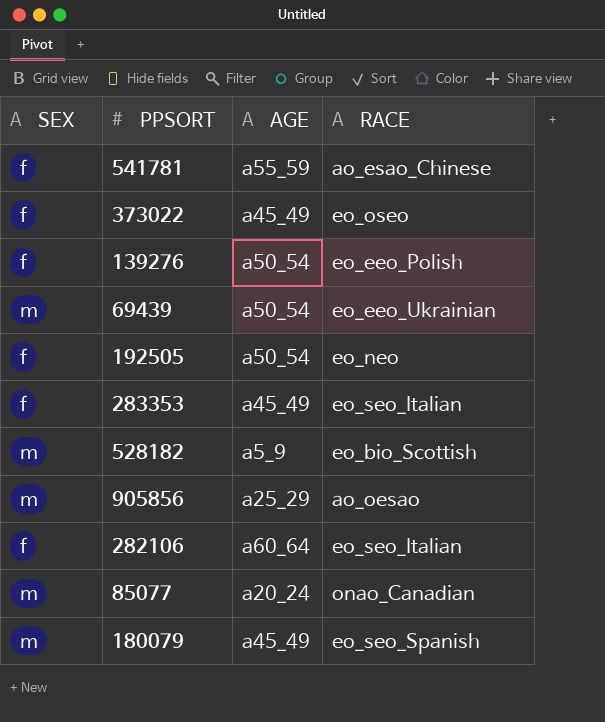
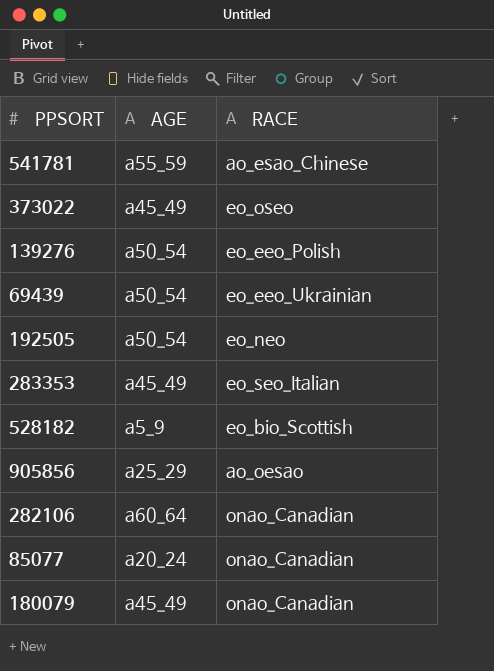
column SEX | position: 1 -> none
282106 | RACE: eo_seo_Italian -> onao_Canadian
180079 | RACE: eo_seo_Spanish -> onao_Canadian

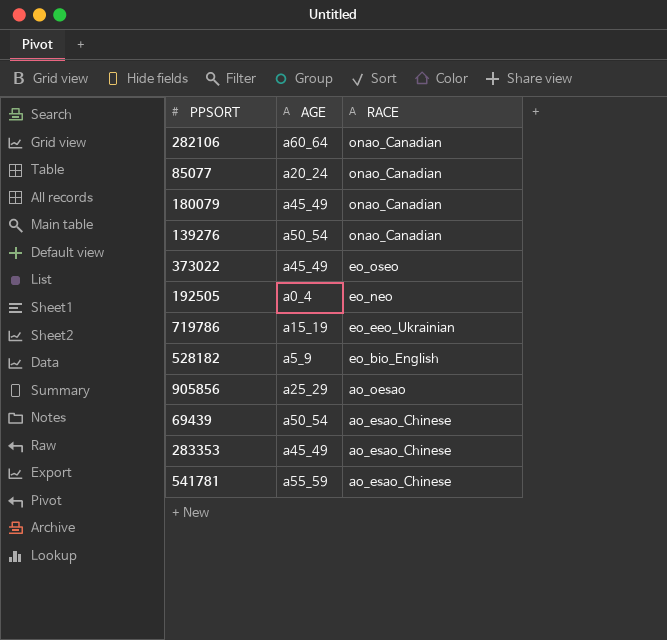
row order: none -> RACE descending
139276 | RACE: eo_eeo_Polish -> onao_Canadian
192505 | AGE: a50_54 -> a0_4
row 719786: none -> a15_19 | eo_eeo_Ukrainian
528182 | RACE: eo_bio_Scottish -> eo_bio_English
69439 | RACE: eo_eeo_Ukrainian -> ao_esao_Chinese
283353 | RACE: eo_seo_Italian -> ao_esao_Chinese

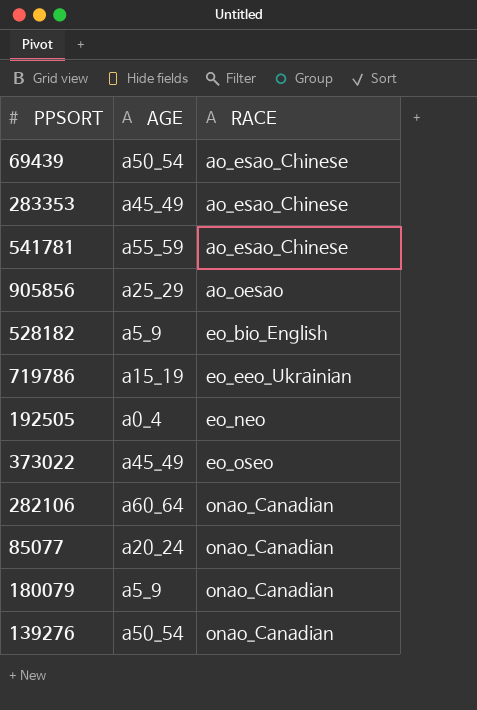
row order: RACE descending -> RACE ascending
180079 | AGE: a45_49 -> a5_9

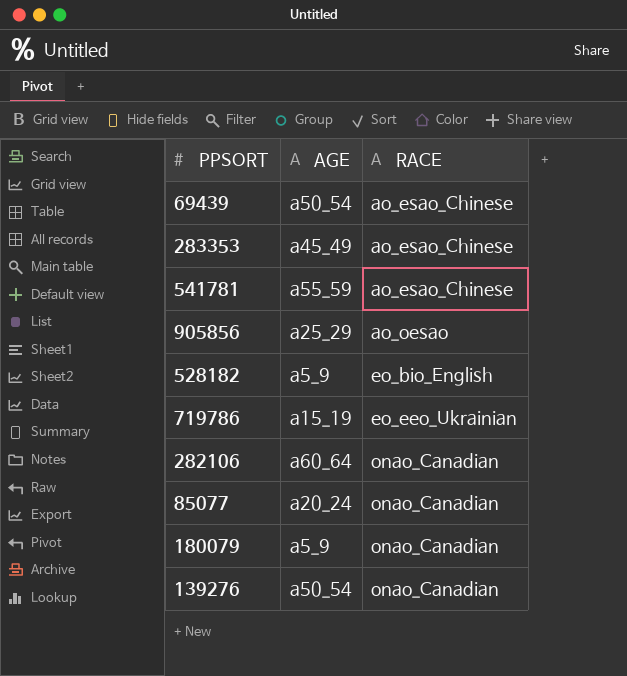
row 192505: a0_4 | eo_neo -> none
row 373022: a45_49 | eo_oseo -> none

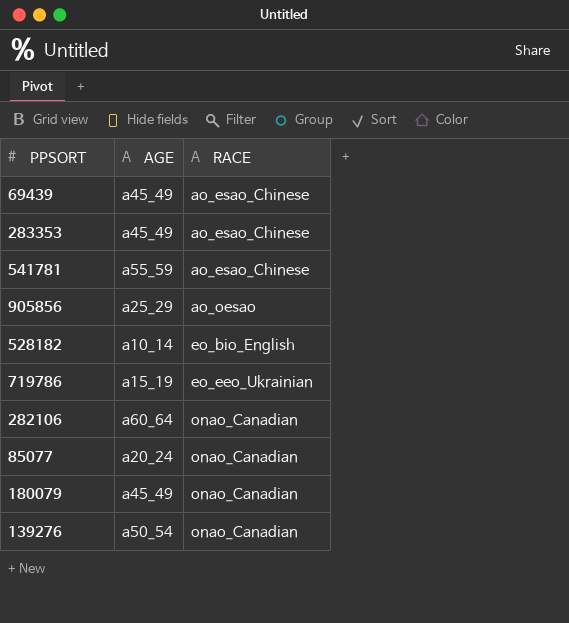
69439 | AGE: a50_54 -> a45_49
528182 | AGE: a5_9 -> a10_14
180079 | AGE: a5_9 -> a45_49

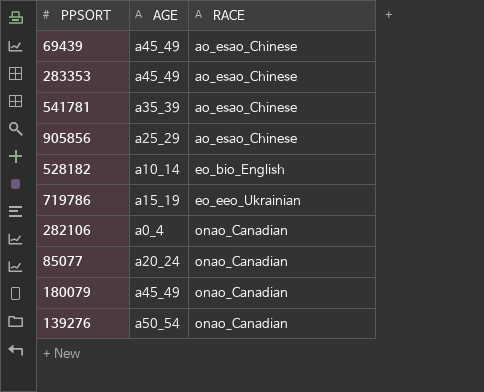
541781 | AGE: a55_59 -> a35_39
905856 | RACE: ao_oesao -> ao_esao_Chinese
282106 | AGE: a60_64 -> a0_4

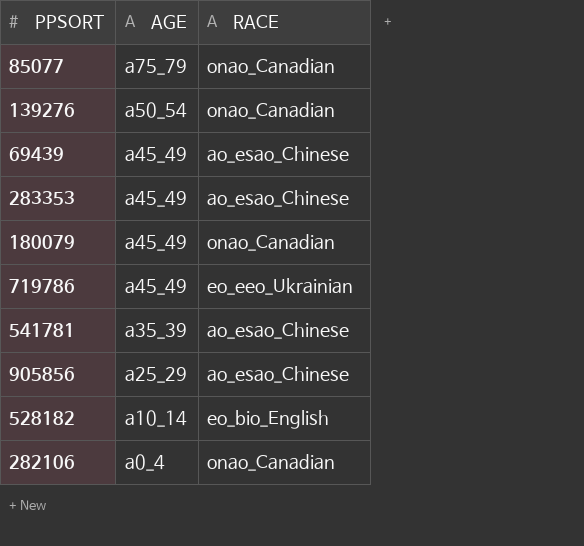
row order: RACE ascending -> AGE descending
85077 | AGE: a20_24 -> a75_79
719786 | AGE: a15_19 -> a45_49

